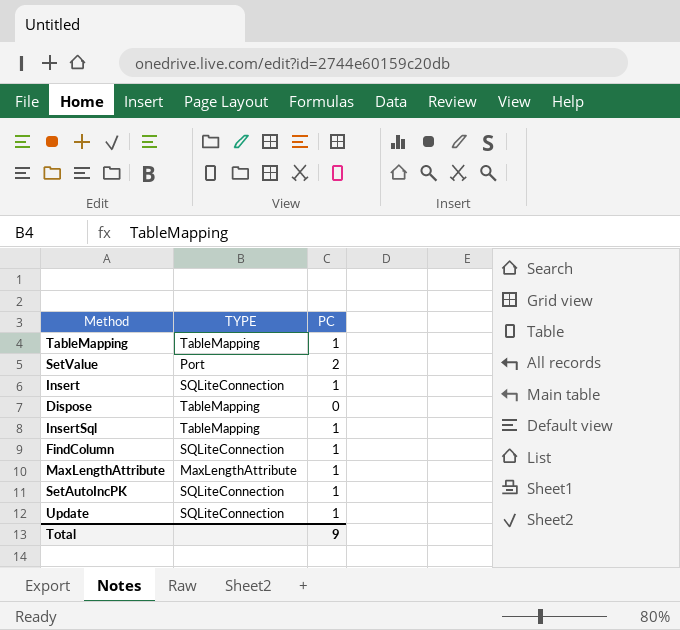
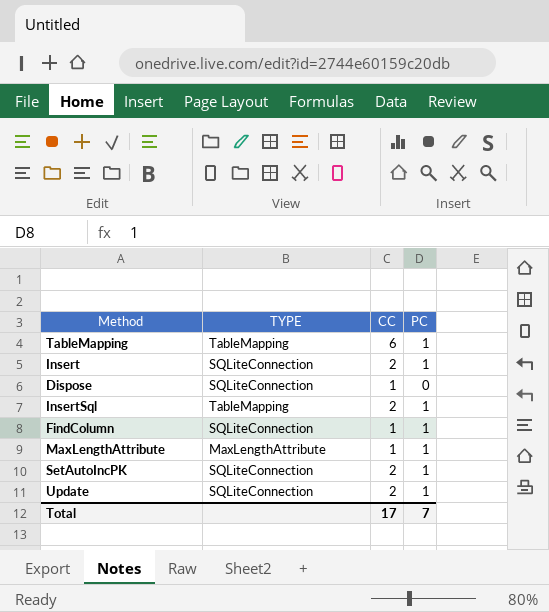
column CC | position: none -> 3
row SetValue: Port | 2 -> none
Dispose | TYPE: TableMapping -> SQLiteConnection
Total | PC: 9 -> 7

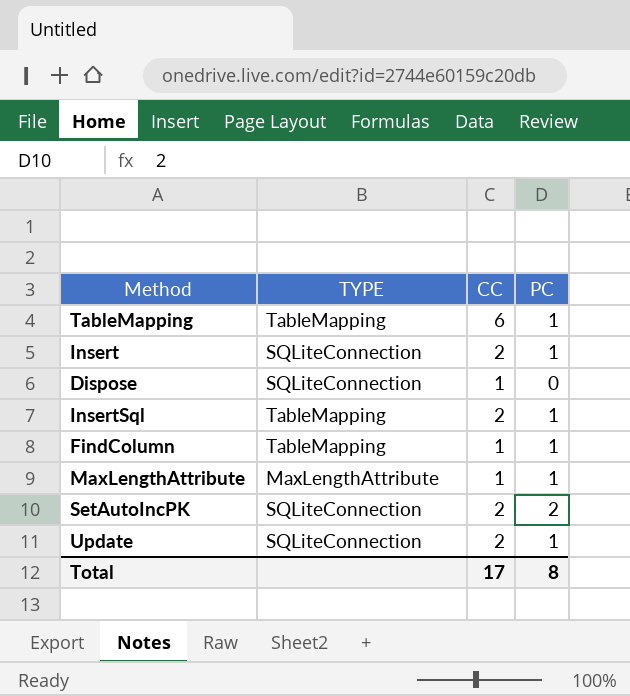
FindColumn | TYPE: SQLiteConnection -> TableMapping
SetAutoIncPK | PC: 1 -> 2
Total | PC: 7 -> 8

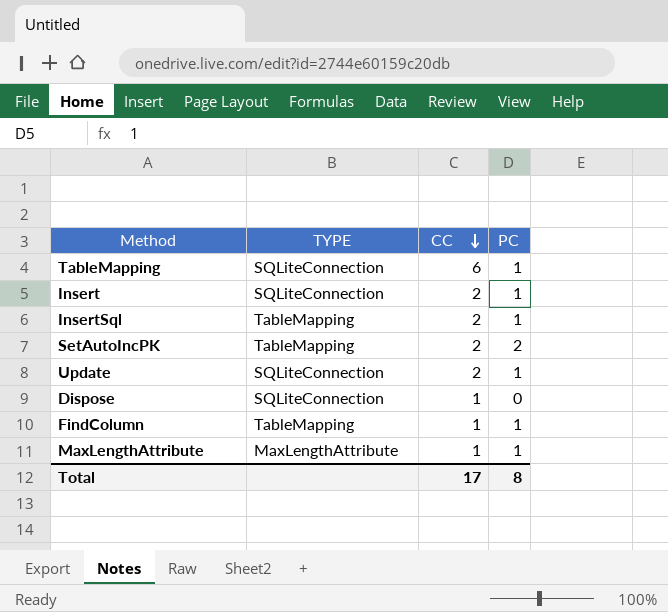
row order: none -> CC descending
TableMapping | TYPE: TableMapping -> SQLiteConnection
SetAutoIncPK | TYPE: SQLiteConnection -> TableMapping

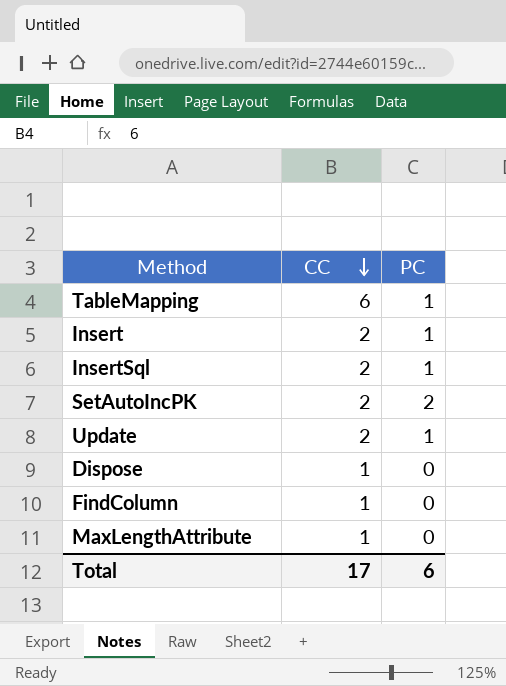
column TYPE | position: 2 -> none
FindColumn | PC: 1 -> 0
MaxLengthAttribute | PC: 1 -> 0
Total | PC: 8 -> 6

